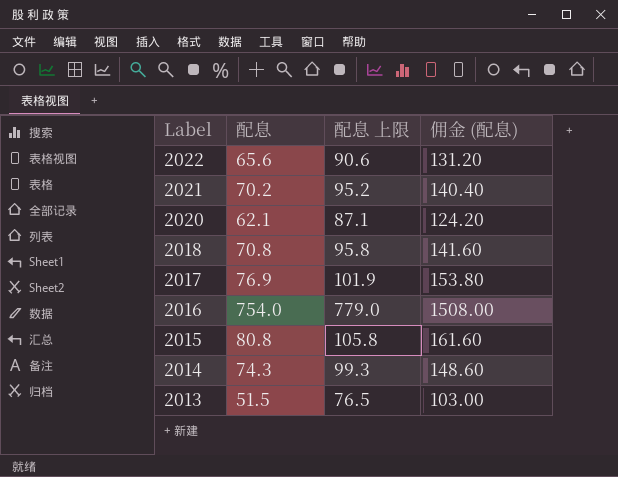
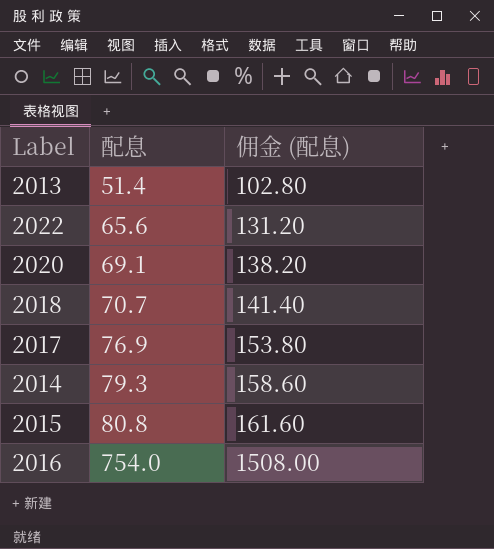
row order: Label descending -> 配息 ascending
column 配息 上限 | formula: [配息] + 25 -> none
row 2021: 70.2 | 95.2 | 140.40 -> none
2013 | 配息: 51.5 -> 51.4
2013 | 佣金 (配息): 103.00 -> 102.80
2020 | 配息: 62.1 -> 69.1
2020 | 佣金 (配息): 124.20 -> 138.20
2018 | 配息: 70.8 -> 70.7
2018 | 佣金 (配息): 141.60 -> 141.40
2014 | 配息: 74.3 -> 79.3
2014 | 佣金 (配息): 148.60 -> 158.60

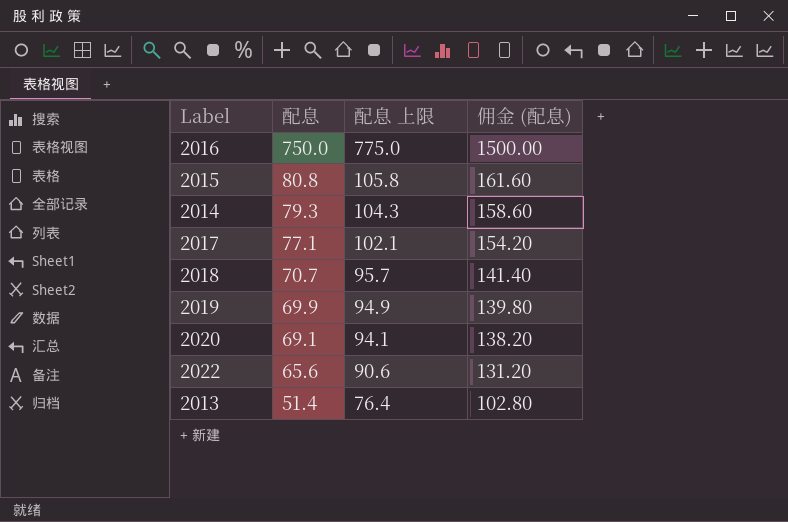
row order: 配息 ascending -> 配息 descending
column 配息 上限 | formula: none -> [配息] + 25
2016 | 配息: 754.0 -> 750.0
2016 | 佣金 (配息): 1508.00 -> 1500.00
2017 | 配息: 76.9 -> 77.1
2017 | 佣金 (配息): 153.80 -> 154.20
row 2019: none -> 69.9 | 94.9 | 139.80

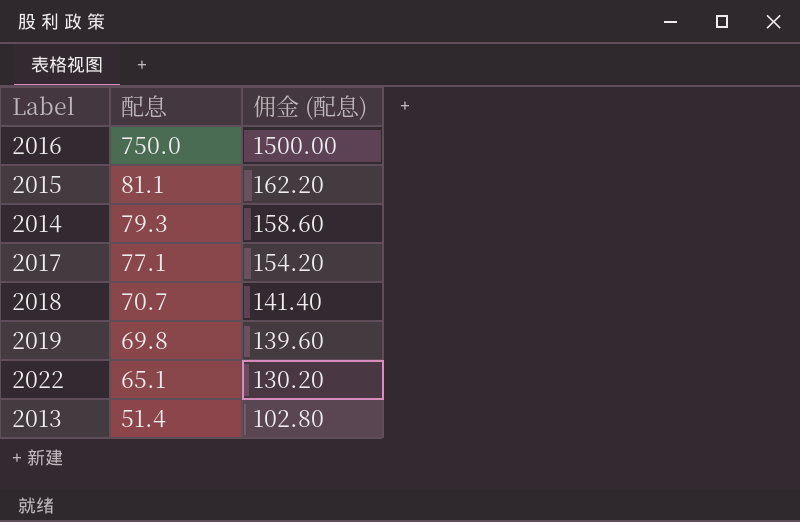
column 配息 上限 | formula: [配息] + 25 -> none
row 2020: 69.1 | 94.1 | 138.20 -> none
2015 | 配息: 80.8 -> 81.1
2015 | 佣金 (配息): 161.60 -> 162.20
2019 | 配息: 69.9 -> 69.8
2019 | 佣金 (配息): 139.80 -> 139.60
2022 | 配息: 65.6 -> 65.1
2022 | 佣金 (配息): 131.20 -> 130.20

